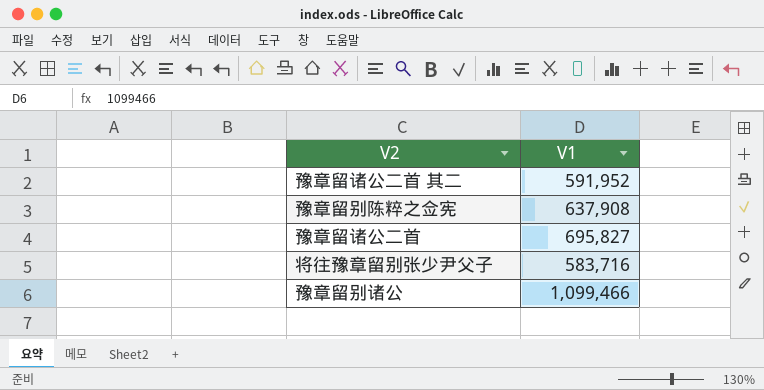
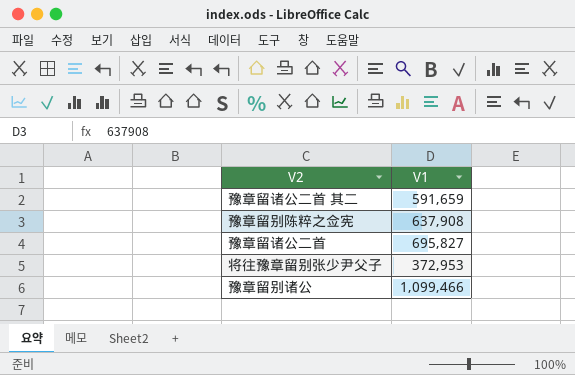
豫章留诸公二首 其二 | V1: 591,952 -> 591,659
将往豫章留别张少尹父子 | V1: 583,716 -> 372,953

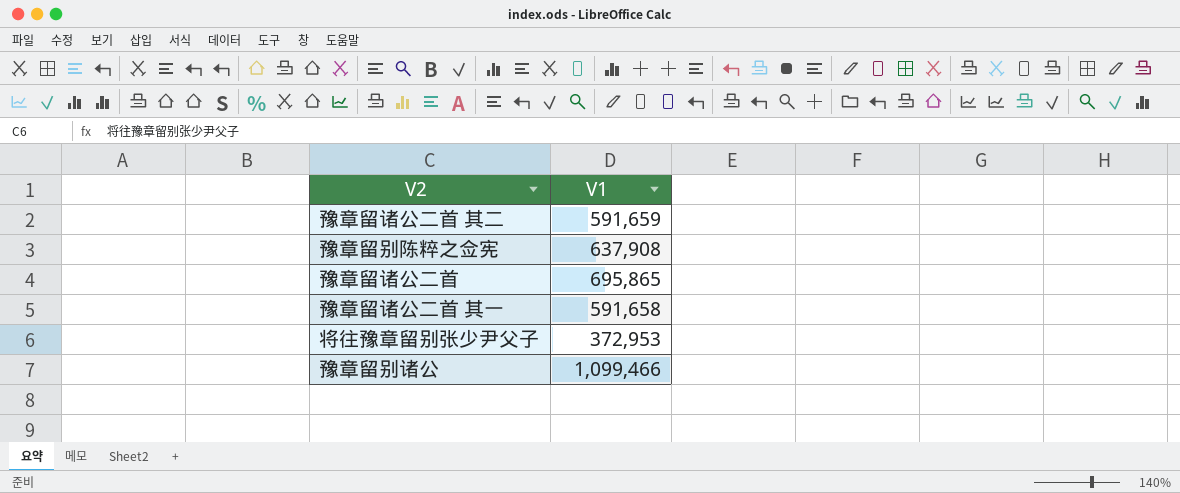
豫章留诸公二首 | V1: 695,827 -> 695,865
row 豫章留诸公二首 其一: none -> 591,658

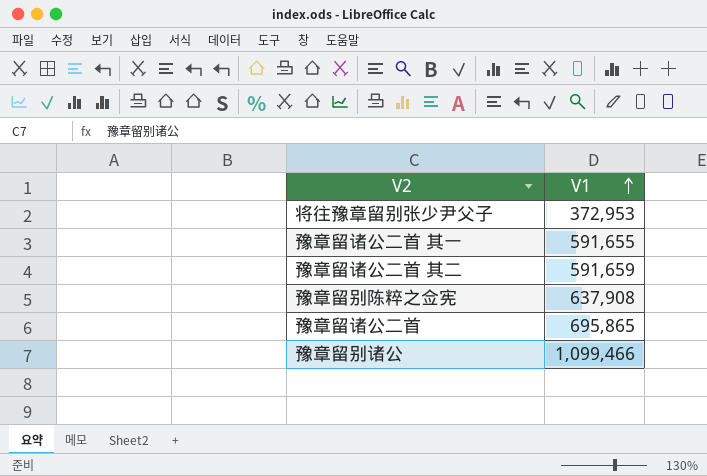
row order: none -> V1 ascending
豫章留诸公二首 其一 | V1: 591,658 -> 591,655

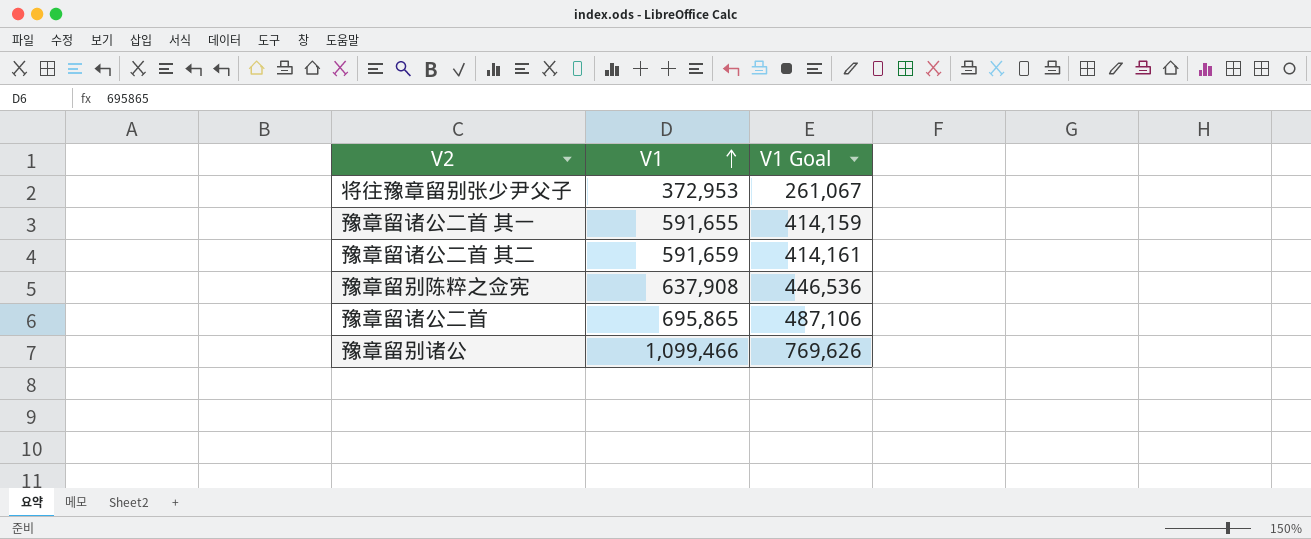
column V1 Goal | formula: none -> [V1] * 0.7

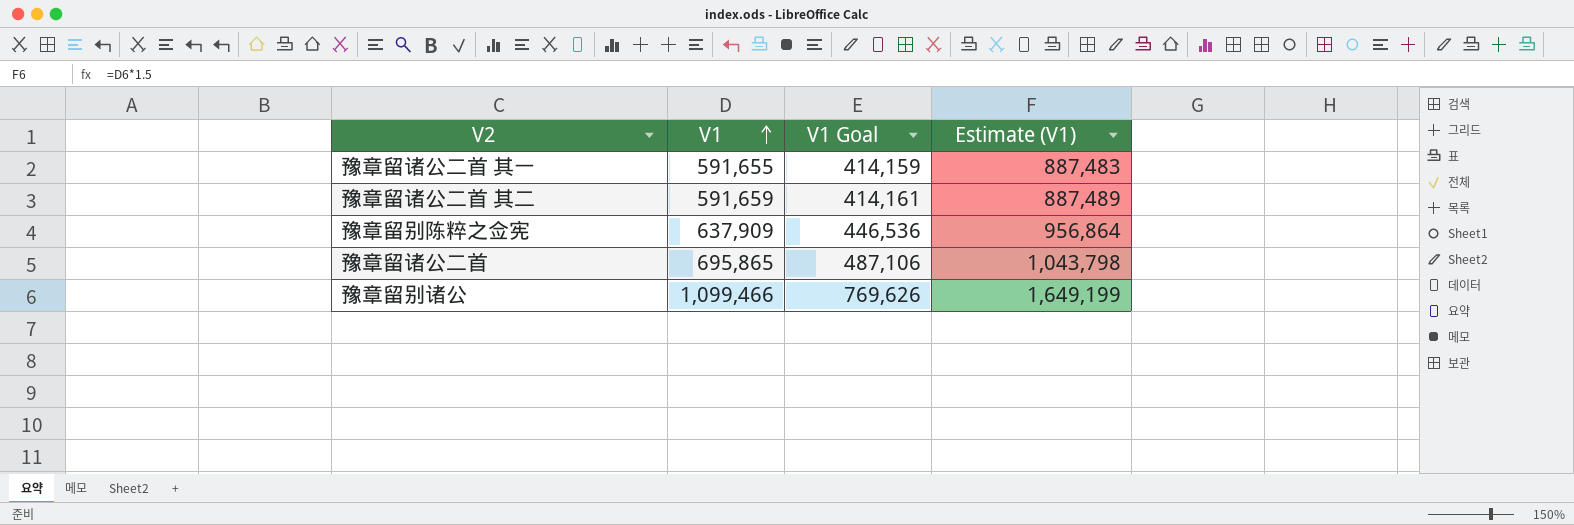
column Estimate (V1) | formula: none -> [V1] * 1.5
row 将往豫章留别张少尹父子: 372,953 | 261,067 -> none
豫章留别陈粹之佥宪 | V1: 637,908 -> 637,909

